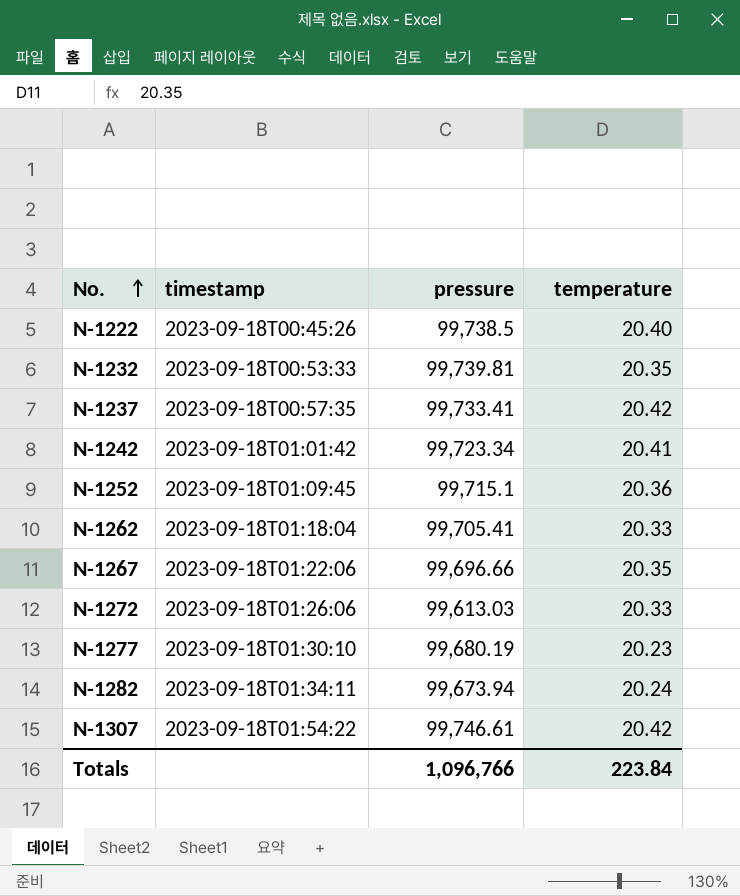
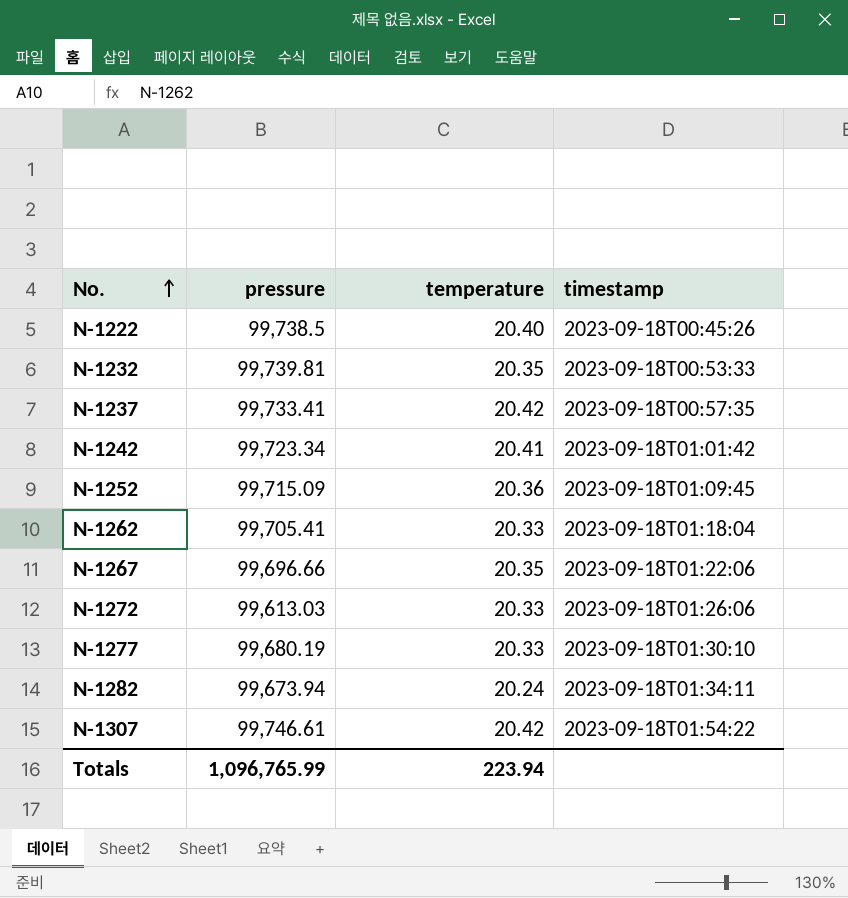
column timestamp | position: 2 -> 4
N-1252 | pressure: 99,715.1 -> 99,715.09
N-1277 | temperature: 20.23 -> 20.33
Totals | pressure: 1,096,766 -> 1,096,765.99
Totals | temperature: 223.84 -> 223.94

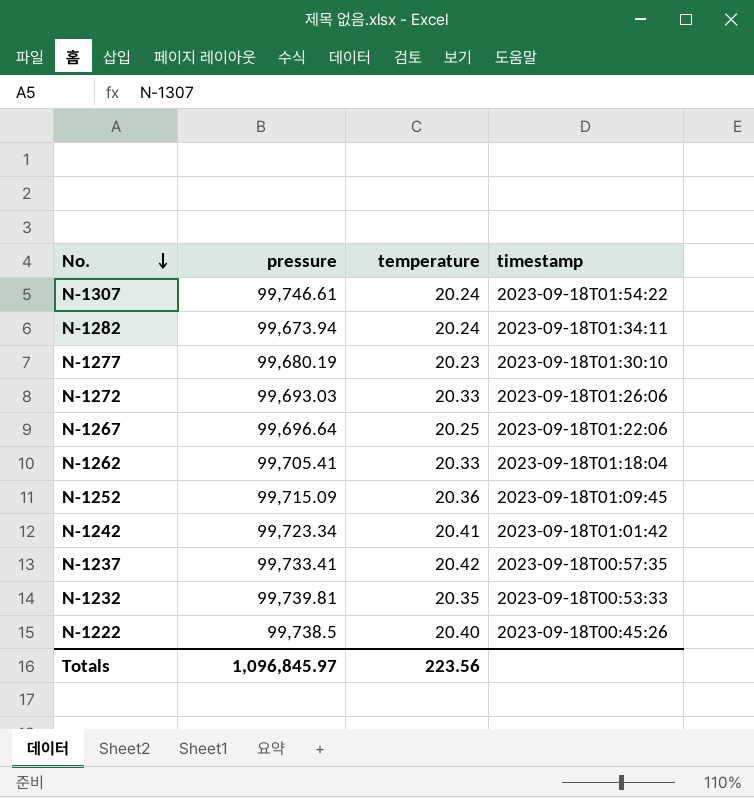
row order: No. ascending -> No. descending
N-1307 | temperature: 20.42 -> 20.24
N-1277 | temperature: 20.33 -> 20.23
N-1272 | pressure: 99,613.03 -> 99,693.03
N-1267 | pressure: 99,696.66 -> 99,696.64
N-1267 | temperature: 20.35 -> 20.25
Totals | pressure: 1,096,765.99 -> 1,096,845.97
Totals | temperature: 223.94 -> 223.56

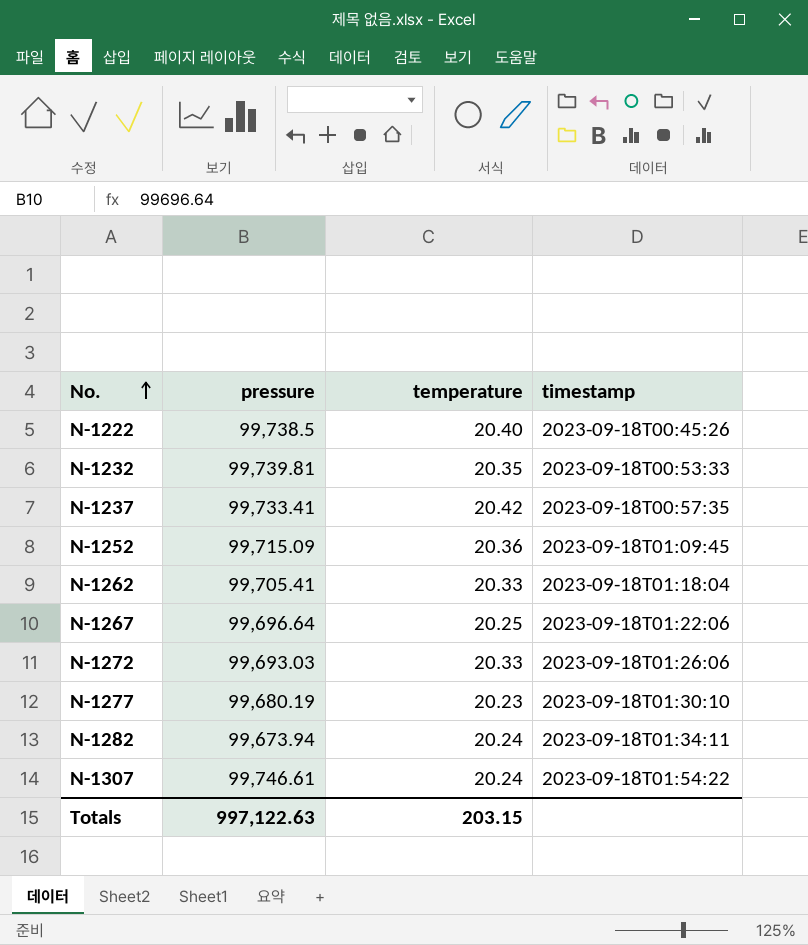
row order: No. descending -> No. ascending
row N-1242: 99,723.34 | 20.41 | 2023-09-18T01:01:42 -> none
Totals | pressure: 1,096,845.97 -> 997,122.63
Totals | temperature: 223.56 -> 203.15

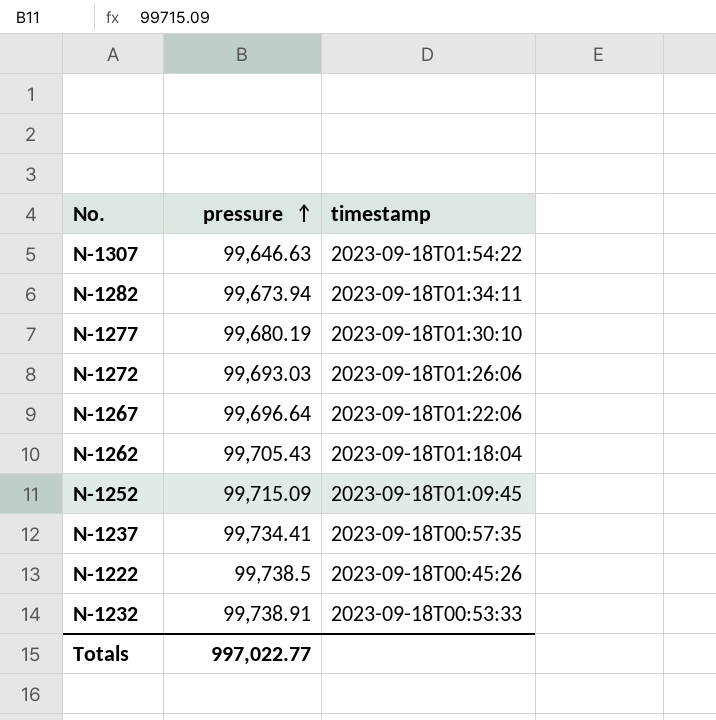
row order: No. ascending -> pressure ascending
column temperature | position: 3 -> none
N-1307 | pressure: 99,746.61 -> 99,646.63
N-1262 | pressure: 99,705.41 -> 99,705.43
N-1237 | pressure: 99,733.41 -> 99,734.41
N-1232 | pressure: 99,739.81 -> 99,738.91
Totals | pressure: 997,122.63 -> 997,022.77

